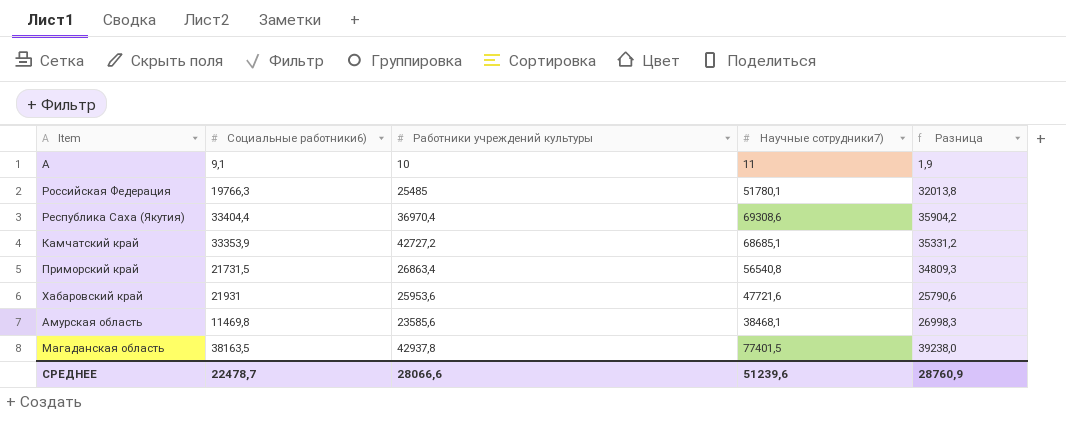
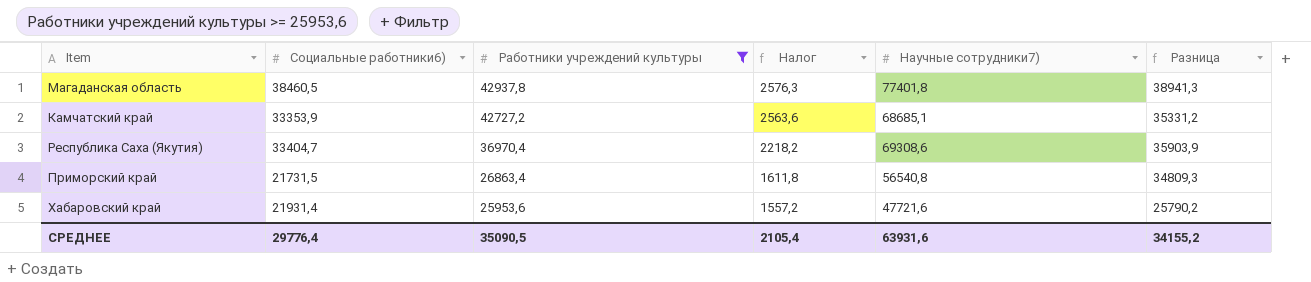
filter: none -> Работники учреждений культуры >= 25953,6
row order: none -> Работники учреждений культуры descending
column Налог | formula: none -> [Работники учреждений культуры] * 0,06
Магаданская область | Социальные работники6): 38163,5 -> 38460,5
Магаданская область | Научные сотрудники7): 77401,5 -> 77401,8
Магаданская область | Разница: 39238,0 -> 38941,3
Республика Саха (Якутия) | Социальные работники6): 33404,4 -> 33404,7
Республика Саха (Якутия) | Разница: 35904,2 -> 35903,9
Хабаровский край | Социальные работники6): 21931 -> 21931,4
Хабаровский край | Разница: 25790,6 -> 25790,2
СРЕДНЕЕ | Социальные работники6): 22478,7 -> 29776,4
СРЕДНЕЕ | Работники учреждений культуры: 28066,6 -> 35090,5
СРЕДНЕЕ | Научные сотрудники7): 51239,6 -> 63931,6
СРЕДНЕЕ | Разница: 28760,9 -> 34155,2

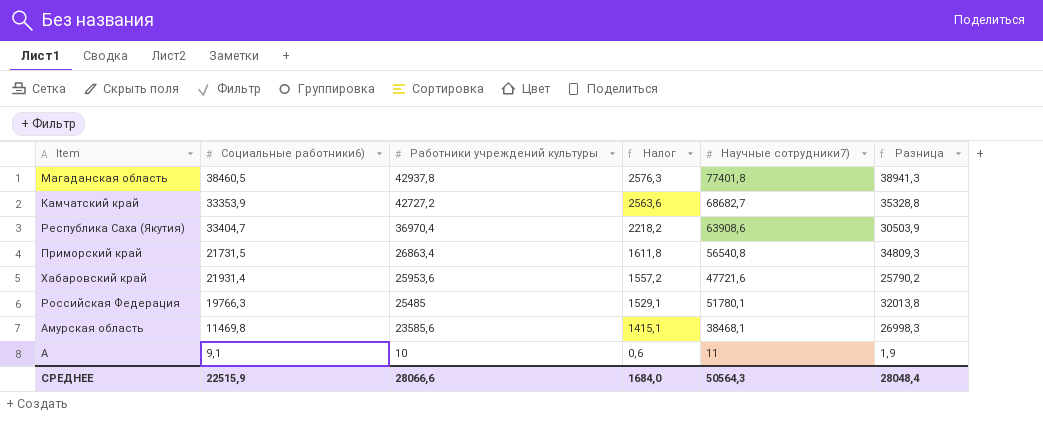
filter: Работники учреждений культуры >= 25953,6 -> none
Камчатский край | Научные сотрудники7): 68685,1 -> 68682,7
Камчатский край | Разница: 35331,2 -> 35328,8
Республика Саха (Якутия) | Научные сотрудники7): 69308,6 -> 63908,6
Республика Саха (Якутия) | Разница: 35903,9 -> 30503,9
СРЕДНЕЕ | Социальные работники6): 29776,4 -> 22515,9
СРЕДНЕЕ | Работники учреждений культуры: 35090,5 -> 28066,6
СРЕДНЕЕ | Налог: 2105,4 -> 1684,0
СРЕДНЕЕ | Научные сотрудники7): 63931,6 -> 50564,3
СРЕДНЕЕ | Разница: 34155,2 -> 28048,4

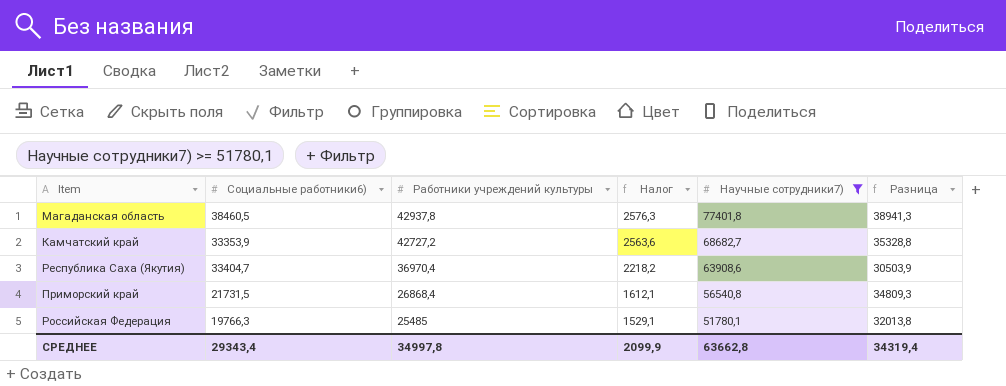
filter: none -> Научные сотрудники7) >= 51780,1
Приморский край | Работники учреждений культуры: 26863,4 -> 26868,4
Приморский край | Налог: 1611,8 -> 1612,1
СРЕДНЕЕ | Социальные работники6): 22515,9 -> 29343,4
СРЕДНЕЕ | Работники учреждений культуры: 28066,6 -> 34997,8
СРЕДНЕЕ | Налог: 1684,0 -> 2099,9
СРЕДНЕЕ | Научные сотрудники7): 50564,3 -> 63662,8
СРЕДНЕЕ | Разница: 28048,4 -> 34319,4

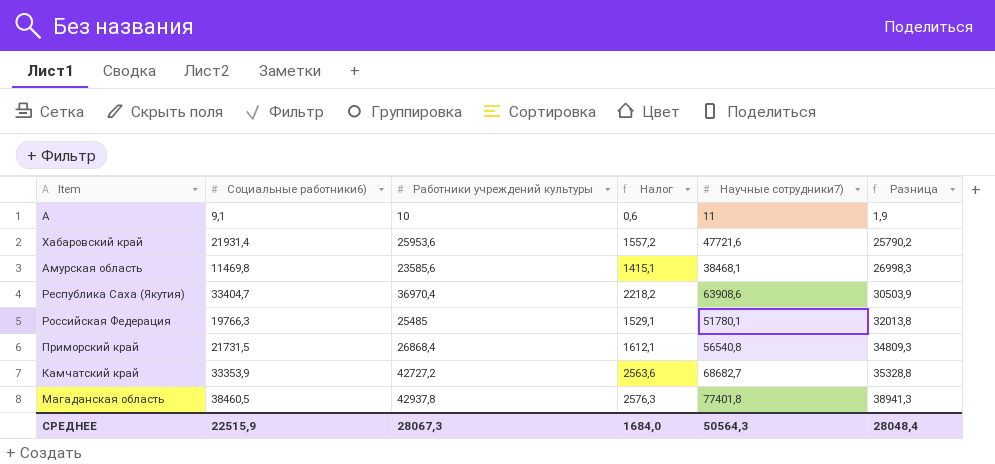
filter: Научные сотрудники7) >= 51780,1 -> none
row order: Работники учреждений культуры descending -> Разница ascending
СРЕДНЕЕ | Социальные работники6): 29343,4 -> 22515,9
СРЕДНЕЕ | Работники учреждений культуры: 34997,8 -> 28067,3
СРЕДНЕЕ | Налог: 2099,9 -> 1684,0
СРЕДНЕЕ | Научные сотрудники7): 63662,8 -> 50564,3
СРЕДНЕЕ | Разница: 34319,4 -> 28048,4

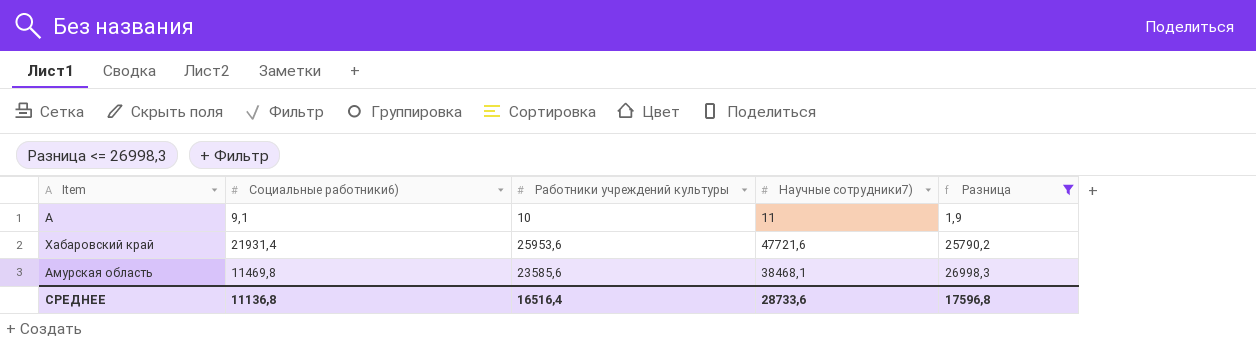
filter: none -> Разница <= 26998,3
column Налог | formula: [Работники учреждений культуры] * 0,06 -> none
СРЕДНЕЕ | Социальные работники6): 22515,9 -> 11136,8
СРЕДНЕЕ | Работники учреждений культуры: 28067,3 -> 16516,4
СРЕДНЕЕ | Научные сотрудники7): 50564,3 -> 28733,6
СРЕДНЕЕ | Разница: 28048,4 -> 17596,8

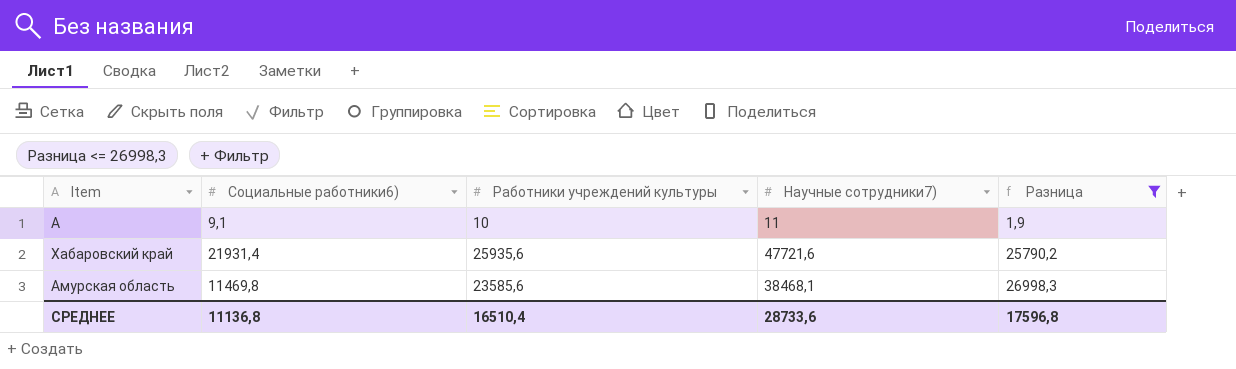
Хабаровский край | Работники учреждений культуры: 25953,6 -> 25935,6
СРЕДНЕЕ | Работники учреждений культуры: 16516,4 -> 16510,4

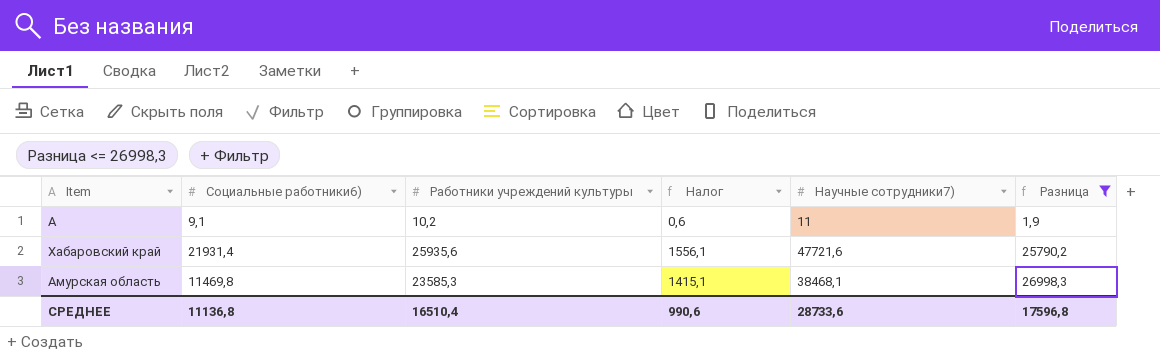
column Налог | formula: none -> [Работники учреждений культуры] * 0,06
А | Работники учреждений культуры: 10 -> 10,2
Амурская область | Работники учреждений культуры: 23585,6 -> 23585,3

